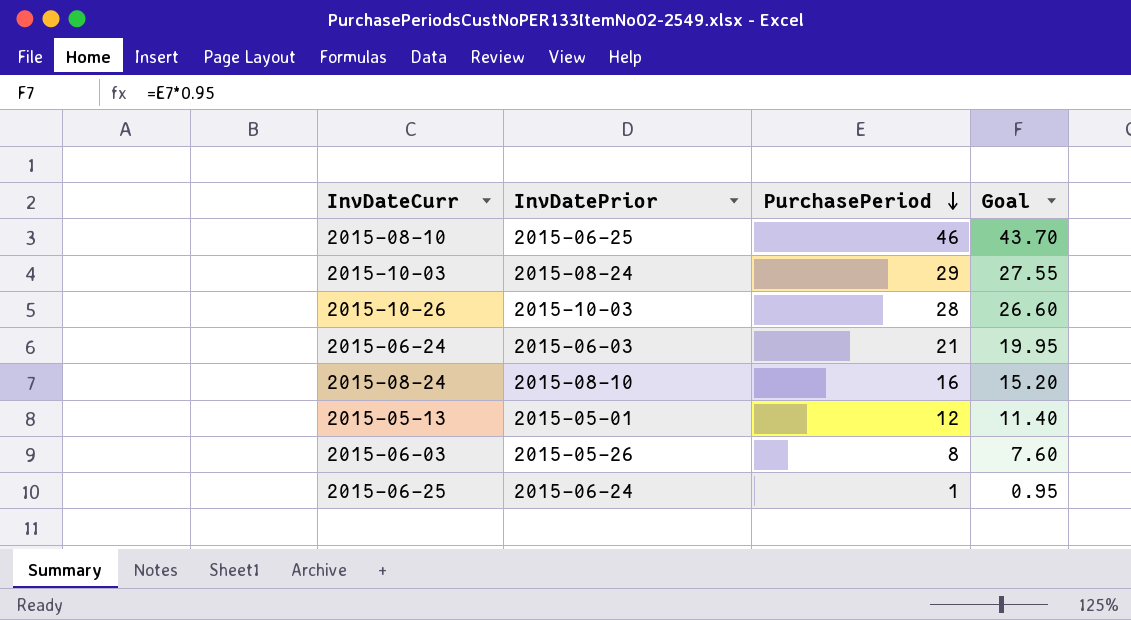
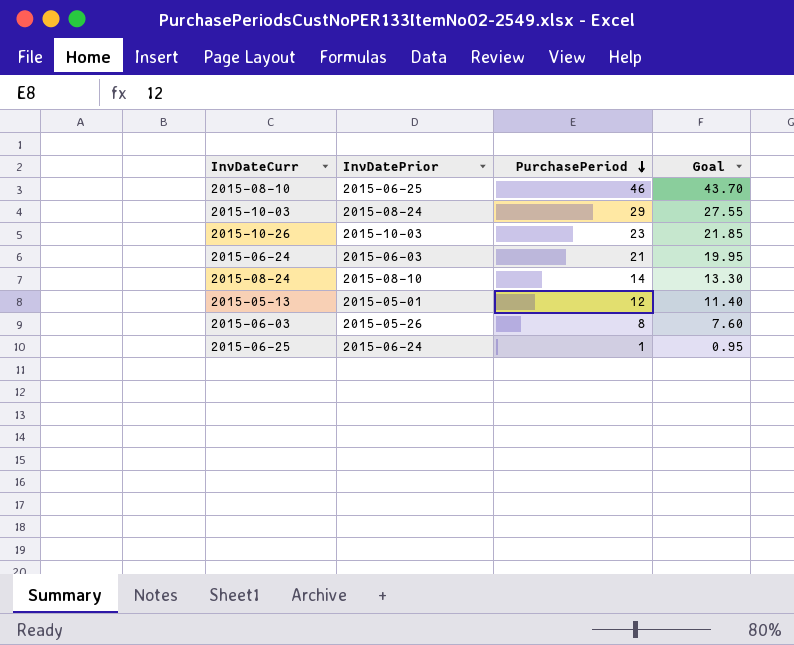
2015-10-26 | PurchasePeriod: 28 -> 23
2015-10-26 | Goal: 26.60 -> 21.85
2015-08-24 | PurchasePeriod: 16 -> 14
2015-08-24 | Goal: 15.20 -> 13.30

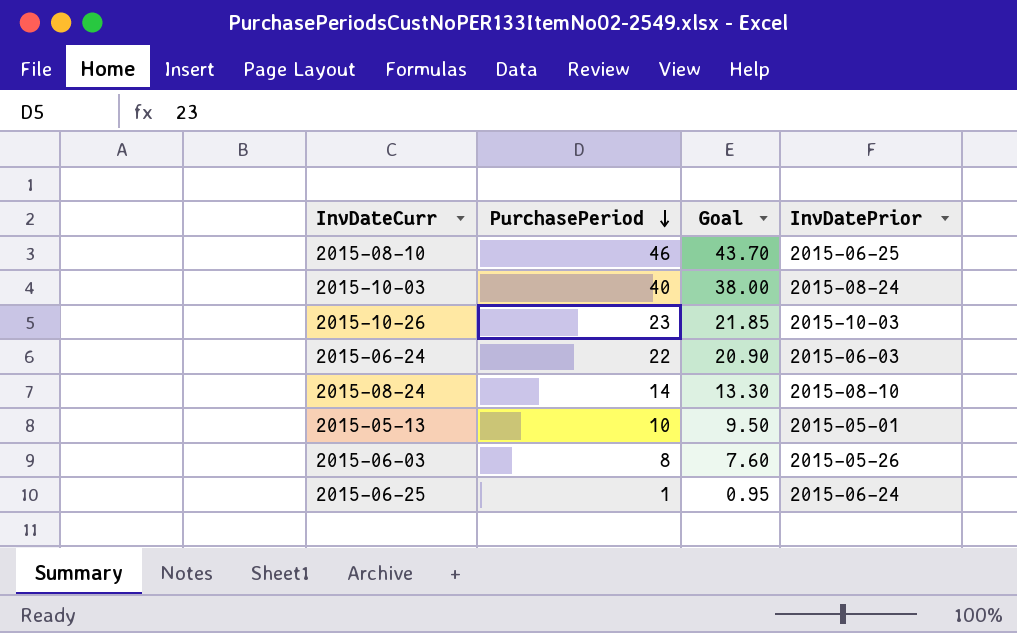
column InvDatePrior | position: 2 -> 4
2015-10-03 | PurchasePeriod: 29 -> 40
2015-10-03 | Goal: 27.55 -> 38.00
2015-06-24 | PurchasePeriod: 21 -> 22
2015-06-24 | Goal: 19.95 -> 20.90
2015-05-13 | PurchasePeriod: 12 -> 10
2015-05-13 | Goal: 11.40 -> 9.50

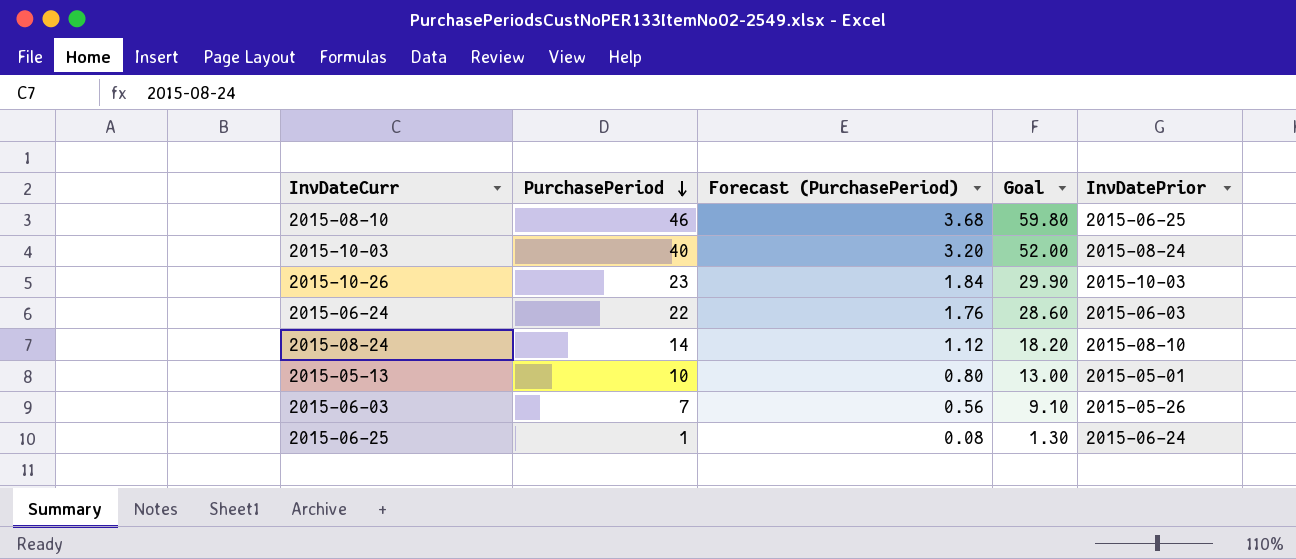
column Forecast (PurchasePeriod) | formula: none -> [PurchasePeriod] * 0.08
column Goal | formula: [PurchasePeriod] * 0.95 -> [PurchasePeriod] * 1.3
2015-06-03 | PurchasePeriod: 8 -> 7

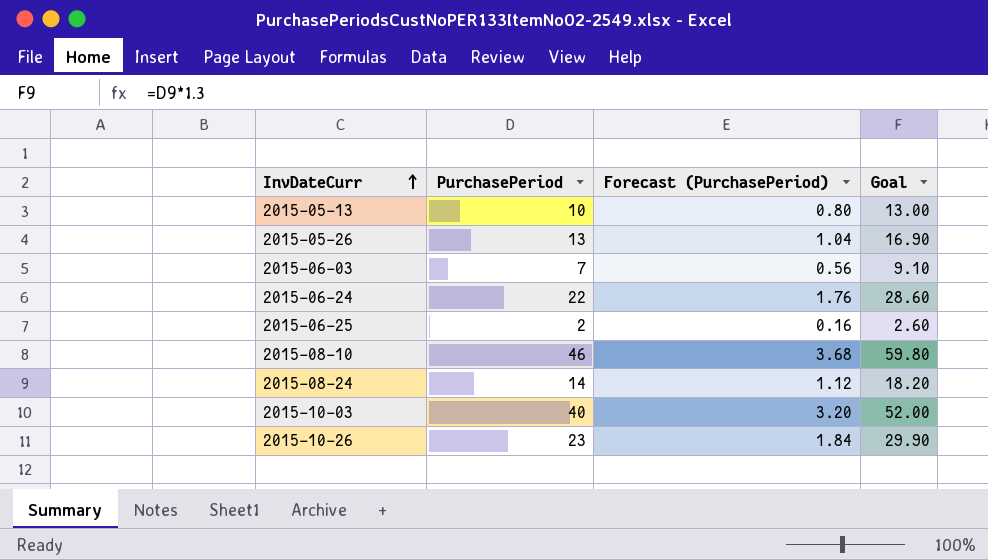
row order: PurchasePeriod descending -> InvDateCurr ascending
column InvDatePrior | position: 5 -> none
row 2015-05-26: none -> 13 | 1.04 | 16.90
2015-06-25 | PurchasePeriod: 1 -> 2
2015-06-25 | Forecast (PurchasePeriod): 0.08 -> 0.16
2015-06-25 | Goal: 1.30 -> 2.60

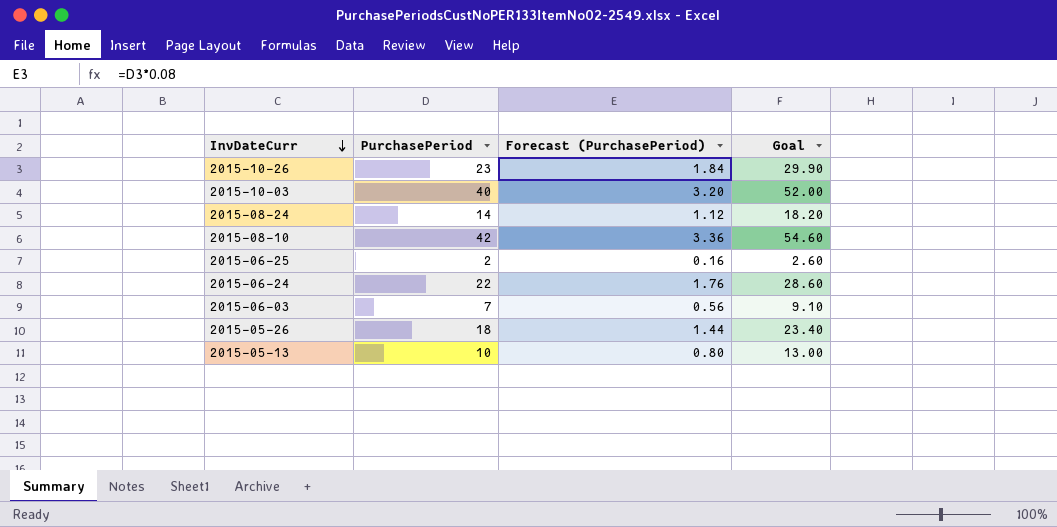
row order: InvDateCurr ascending -> InvDateCurr descending
2015-08-10 | PurchasePeriod: 46 -> 42
2015-08-10 | Forecast (PurchasePeriod): 3.68 -> 3.36
2015-08-10 | Goal: 59.80 -> 54.60
2015-05-26 | PurchasePeriod: 13 -> 18
2015-05-26 | Forecast (PurchasePeriod): 1.04 -> 1.44
2015-05-26 | Goal: 16.90 -> 23.40

